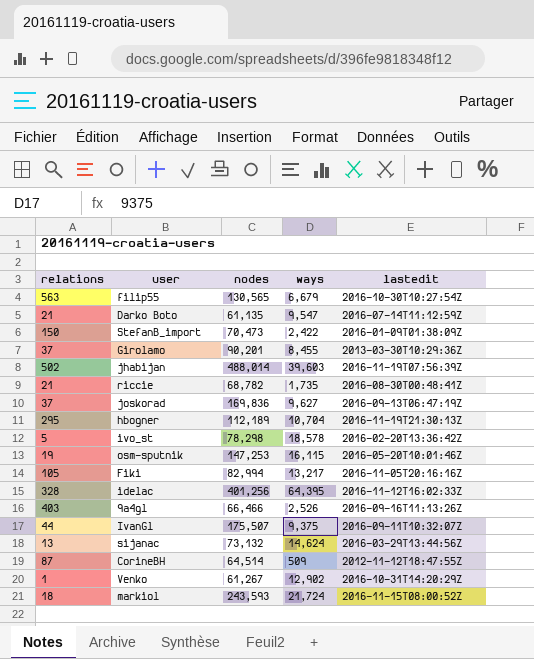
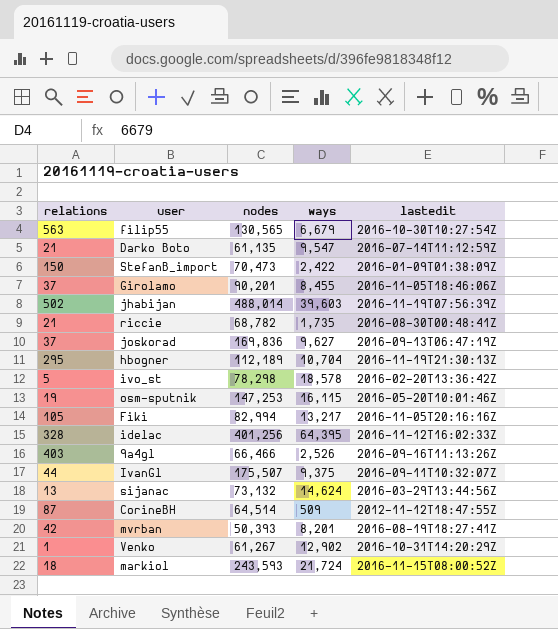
Girolamo | lastedit: 2013-03-30T10:29:36Z -> 2016-11-05T18:46:06Z
row mvrban: none -> 42 | 50,393 | 8,201 | 2016-08-19T18:27:41Z

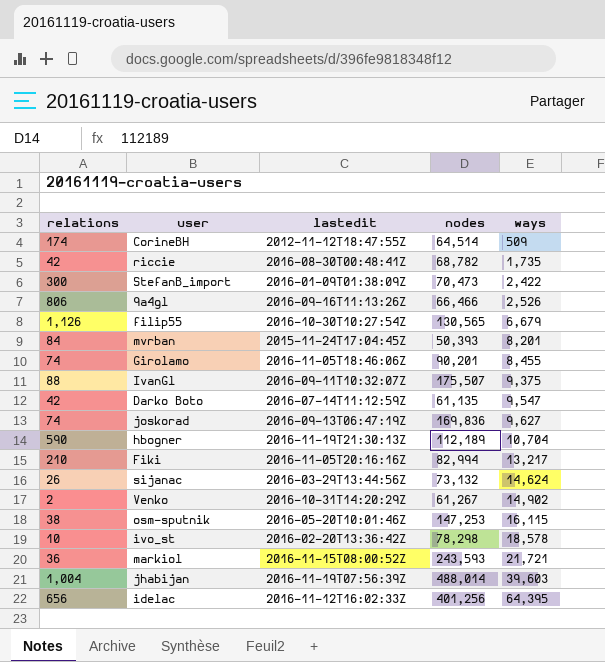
row order: none -> ways ascending
column lastedit | position: 5 -> 3
CorineBH | relations: 87 -> 174
riccie | relations: 21 -> 42
StefanB_import | relations: 150 -> 300
9a4gl | relations: 403 -> 806
filip55 | relations: 563 -> 1,126
mvrban | relations: 42 -> 84
mvrban | lastedit: 2016-08-19T18:27:41Z -> 2015-11-24T17:04:45Z
Girolamo | relations: 37 -> 74
IvanGl | relations: 44 -> 88
Darko Boto | relations: 21 -> 42
joskorad | relations: 37 -> 74
hbogner | relations: 295 -> 590
Fiki | relations: 105 -> 210
sijanac | relations: 13 -> 26
Venko | relations: 1 -> 2
Venko | ways: 12,902 -> 14,902
osm-sputnik | relations: 19 -> 38
ivo_st | relations: 5 -> 10
markiol | relations: 18 -> 36
markiol | ways: 21,724 -> 21,721
jhabijan | relations: 502 -> 1,004
idelac | relations: 328 -> 656

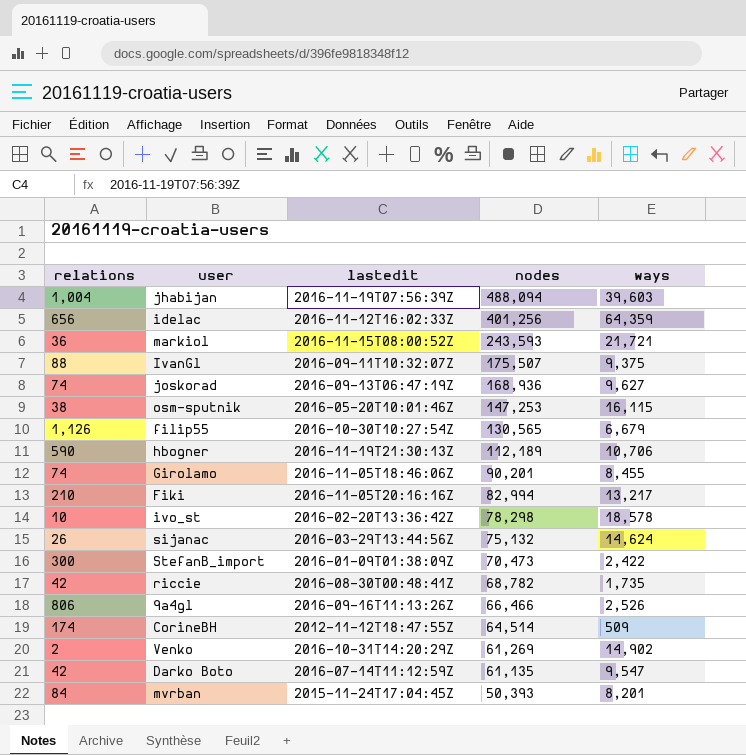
row order: ways ascending -> nodes descending
jhabijan | nodes: 488,014 -> 488,094
idelac | ways: 64,395 -> 64,359
joskorad | nodes: 169,836 -> 168,936
hbogner | ways: 10,704 -> 10,706
sijanac | nodes: 73,132 -> 75,132
Venko | nodes: 61,267 -> 61,269

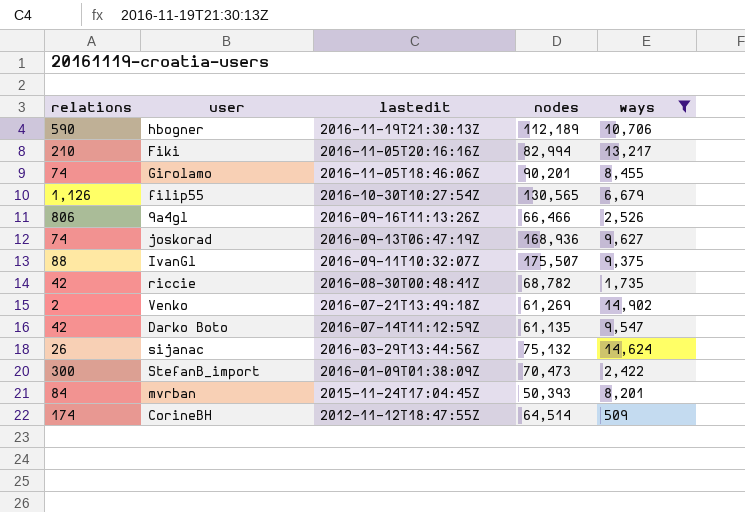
filter: none -> ways <= 14,902
row order: nodes descending -> lastedit descending
Venko | lastedit: 2016-10-31T14:20:29Z -> 2016-07-21T13:49:18Z

